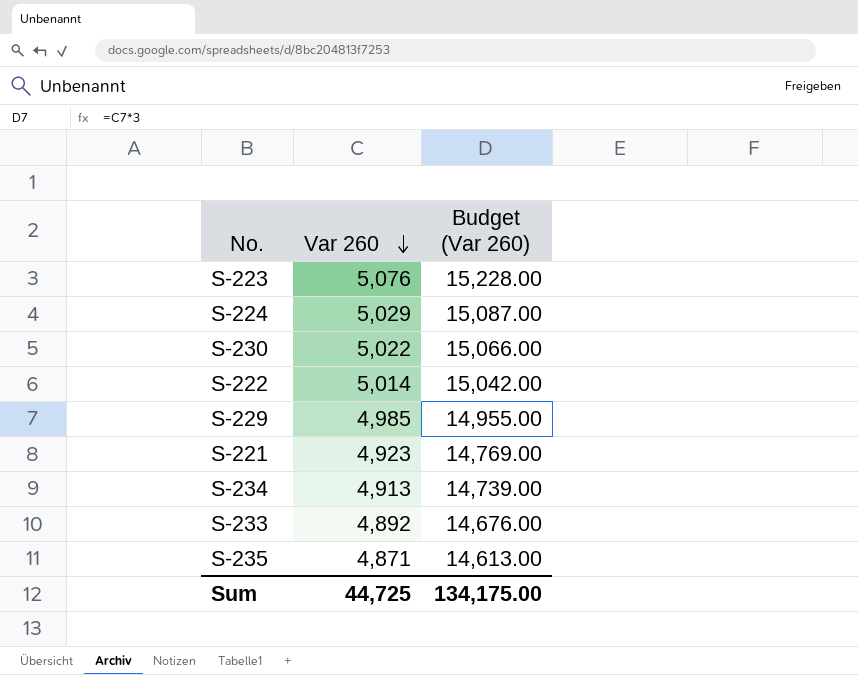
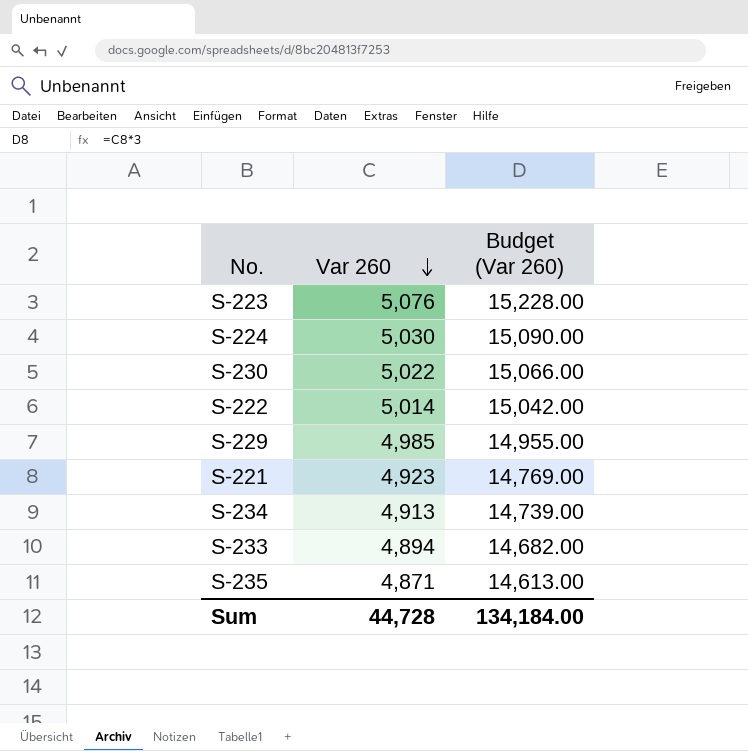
S-224 | Var 260: 5,029 -> 5,030
S-224 | Budget (Var 260): 15,087.00 -> 15,090.00
S-233 | Var 260: 4,892 -> 4,894
S-233 | Budget (Var 260): 14,676.00 -> 14,682.00
Sum | Var 260: 44,725 -> 44,728
Sum | Budget (Var 260): 134,175.00 -> 134,184.00

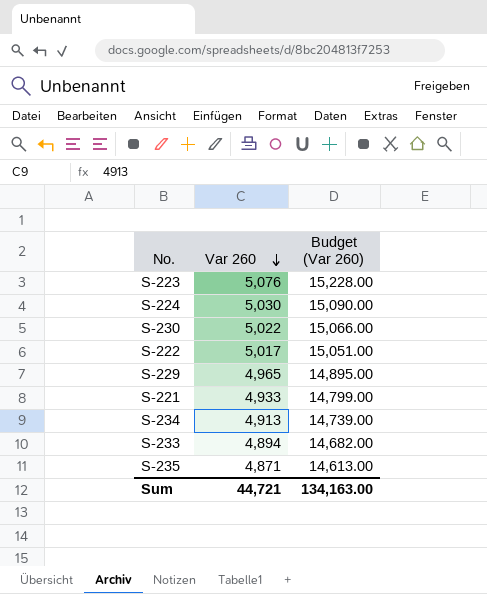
S-222 | Var 260: 5,014 -> 5,017
S-222 | Budget (Var 260): 15,042.00 -> 15,051.00
S-229 | Var 260: 4,985 -> 4,965
S-229 | Budget (Var 260): 14,955.00 -> 14,895.00
S-221 | Var 260: 4,923 -> 4,933
S-221 | Budget (Var 260): 14,769.00 -> 14,799.00
Sum | Var 260: 44,728 -> 44,721
Sum | Budget (Var 260): 134,184.00 -> 134,163.00

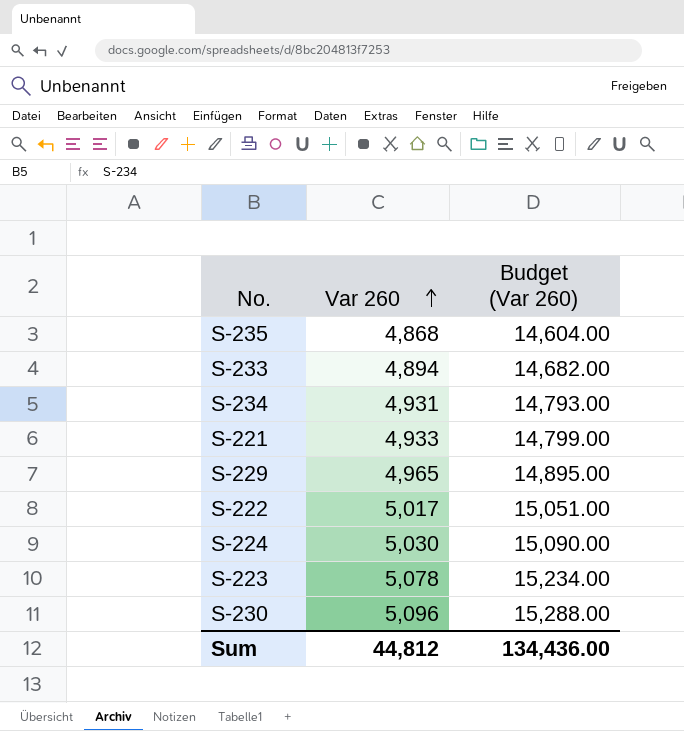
row order: Var 260 descending -> Var 260 ascending
S-235 | Var 260: 4,871 -> 4,868
S-235 | Budget (Var 260): 14,613.00 -> 14,604.00
S-234 | Var 260: 4,913 -> 4,931
S-234 | Budget (Var 260): 14,739.00 -> 14,793.00
S-223 | Var 260: 5,076 -> 5,078
S-223 | Budget (Var 260): 15,228.00 -> 15,234.00
S-230 | Var 260: 5,022 -> 5,096
S-230 | Budget (Var 260): 15,066.00 -> 15,288.00
Sum | Var 260: 44,721 -> 44,812
Sum | Budget (Var 260): 134,163.00 -> 134,436.00

